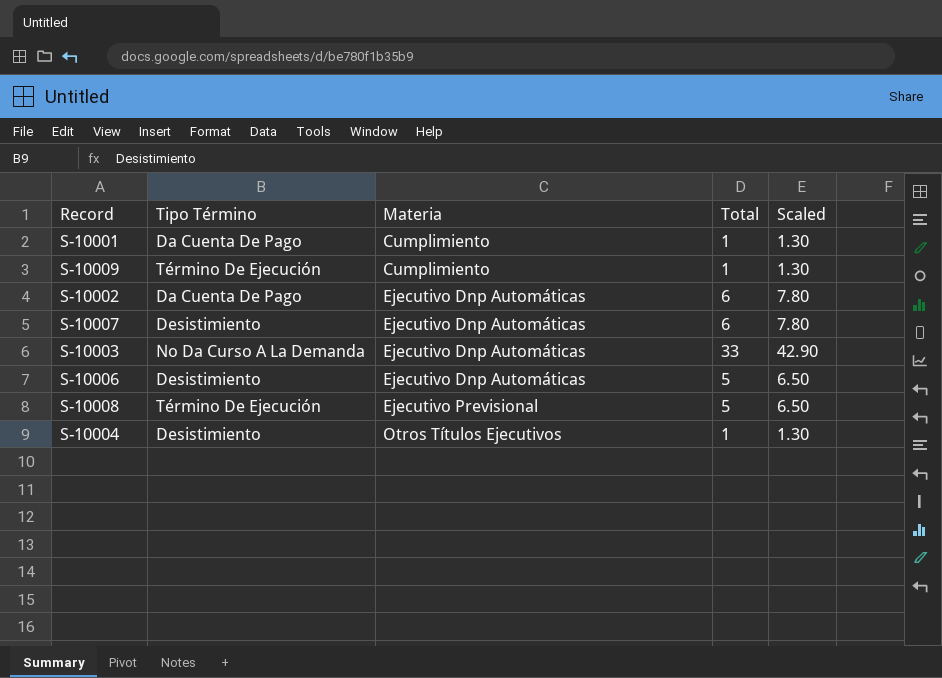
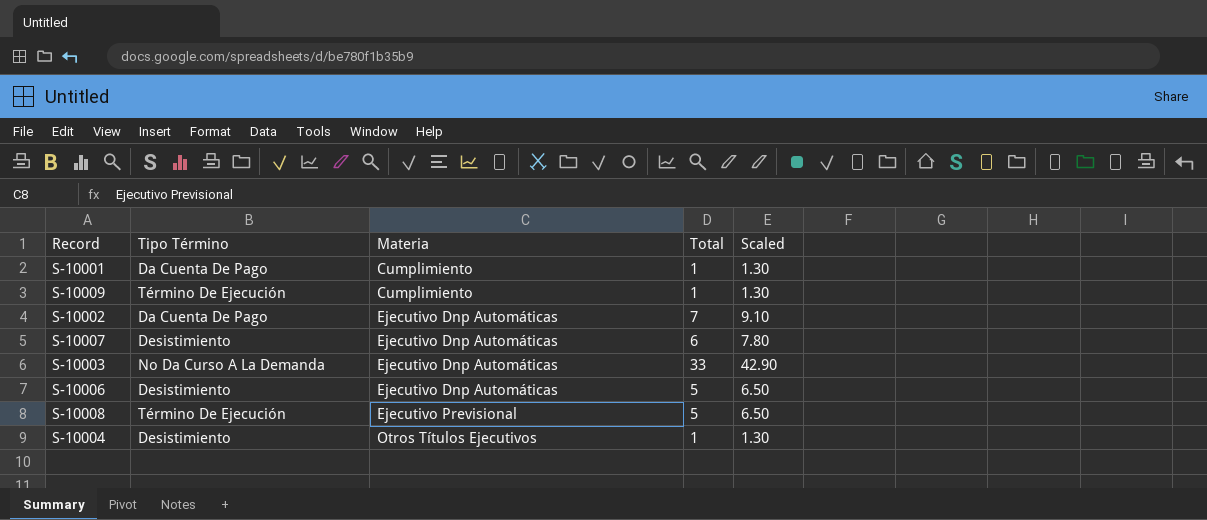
S-10002 | Total: 6 -> 7
S-10002 | Scaled: 7.80 -> 9.10

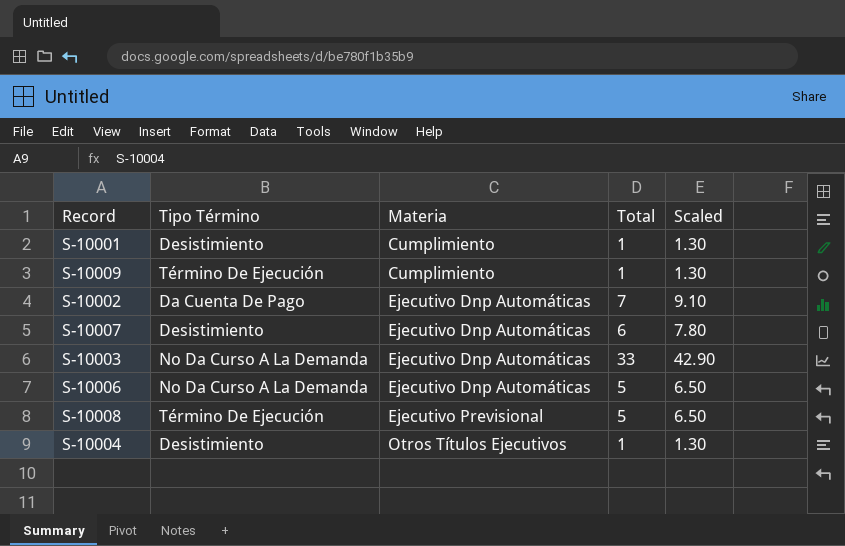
S-10001 | Tipo Término: Da Cuenta De Pago -> Desistimiento
S-10006 | Tipo Término: Desistimiento -> No Da Curso A La Demanda

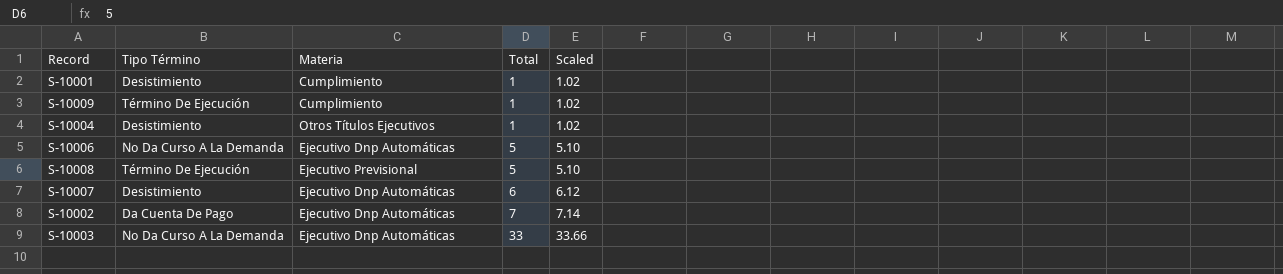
row order: Materia ascending -> Total ascending
column Scaled | formula: [Total] * 1.3 -> [Total] * 1.02

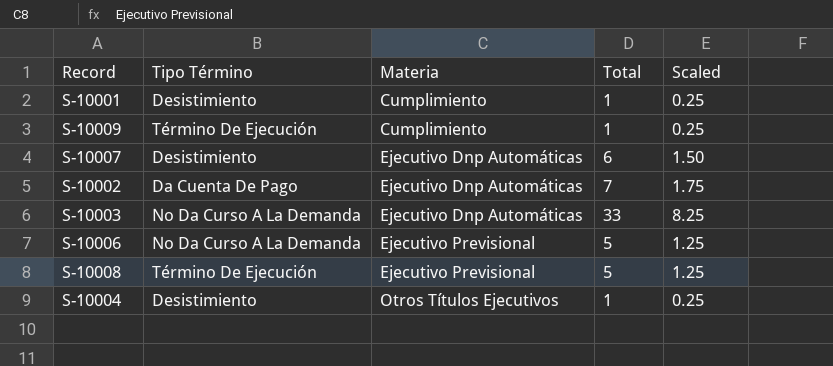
row order: Total ascending -> Materia ascending
column Scaled | formula: [Total] * 1.02 -> [Total] * 0.25
S-10006 | Materia: Ejecutivo Dnp Automáticas -> Ejecutivo Previsional

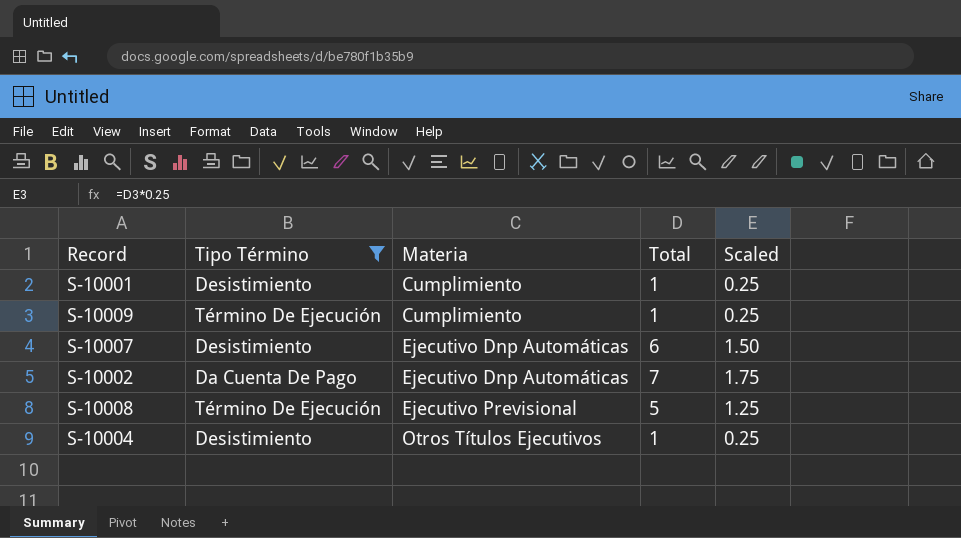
filter: none -> Tipo Término != No Da Curso A La Demanda

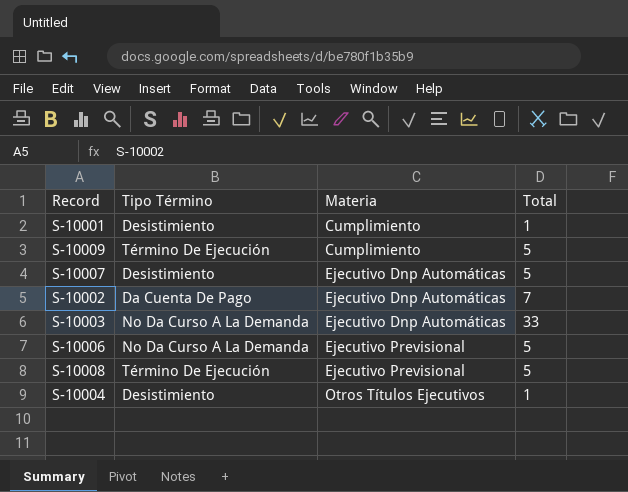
filter: Tipo Término != No Da Curso A La Demanda -> none
column Scaled | formula: [Total] * 0.25 -> none
S-10009 | Total: 1 -> 5
S-10007 | Total: 6 -> 5

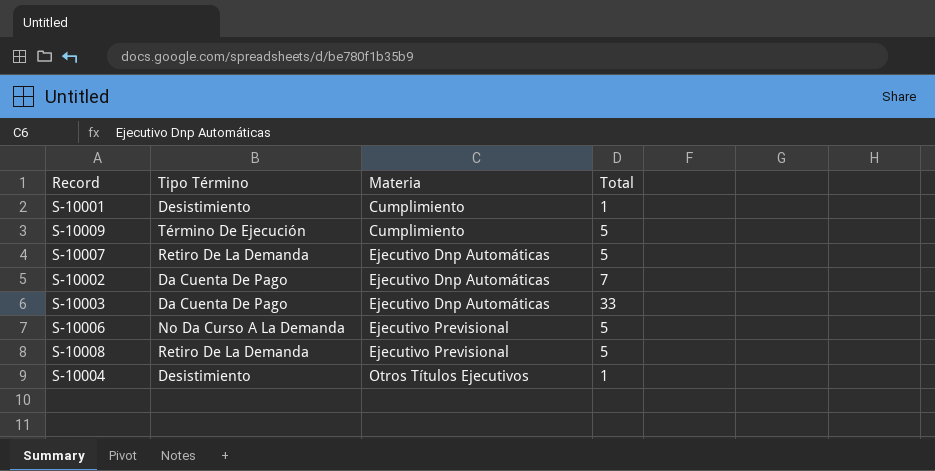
S-10007 | Tipo Término: Desistimiento -> Retiro De La Demanda
S-10003 | Tipo Término: No Da Curso A La Demanda -> Da Cuenta De Pago
S-10008 | Tipo Término: Término De Ejecución -> Retiro De La Demanda

